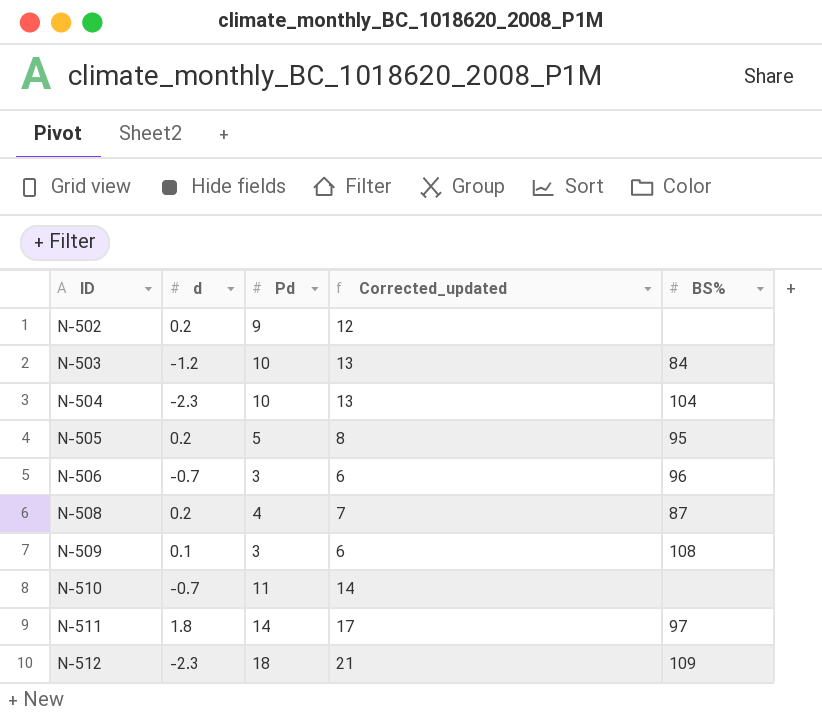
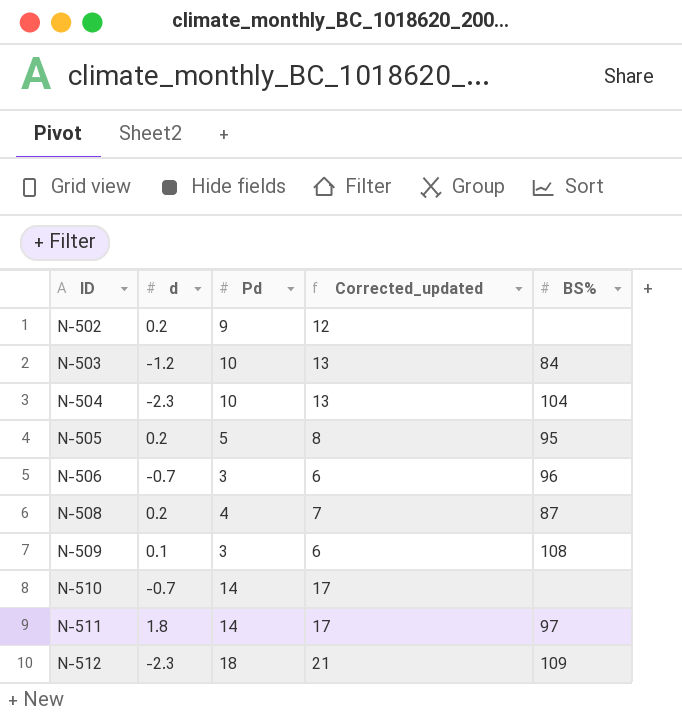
N-510 | Pd: 11 -> 14
N-510 | Corrected_updated: 14 -> 17

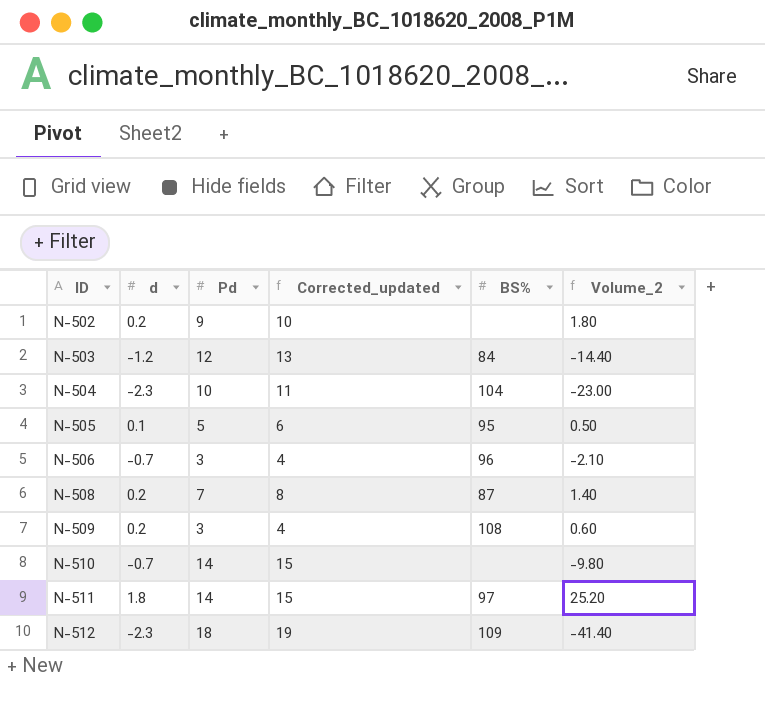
column Corrected_updated | formula: [Pd] + 3 -> [Pd] + 1
column Volume_2 | formula: none -> [d] * [Pd]
N-503 | Pd: 10 -> 12
N-505 | d: 0.2 -> 0.1
N-508 | Pd: 4 -> 7
N-509 | d: 0.1 -> 0.2

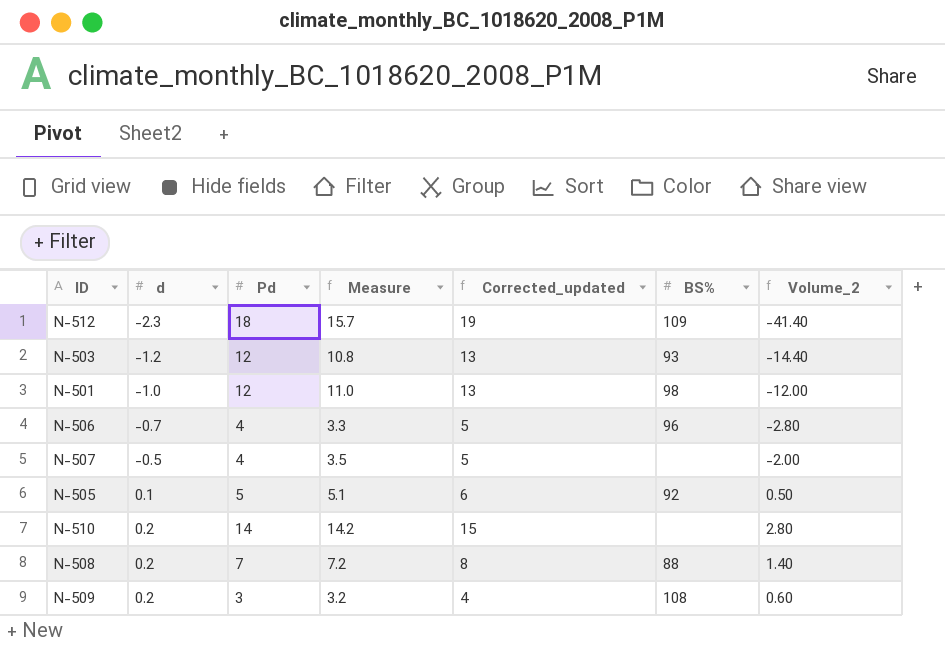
row order: ID ascending -> d ascending
column Measure | formula: none -> [d] + [Pd]
row N-502: 0.2 | 9 | 10 | none | 1.80 -> none
row N-504: -2.3 | 10 | 11 | 104 | -23.00 -> none
row N-511: 1.8 | 14 | 15 | 97 | 25.20 -> none
N-503 | BS%: 84 -> 93
row N-501: none -> -1.0 | 12 | 11.0 | 13 | 98 | -12.00
N-506 | Pd: 3 -> 4
N-506 | Corrected_updated: 4 -> 5
N-506 | Volume_2: -2.10 -> -2.80
row N-507: none -> -0.5 | 4 | 3.5 | 5 | none | -2.00
N-505 | BS%: 95 -> 92
N-510 | d: -0.7 -> 0.2
N-510 | Volume_2: -9.80 -> 2.80
N-508 | BS%: 87 -> 88

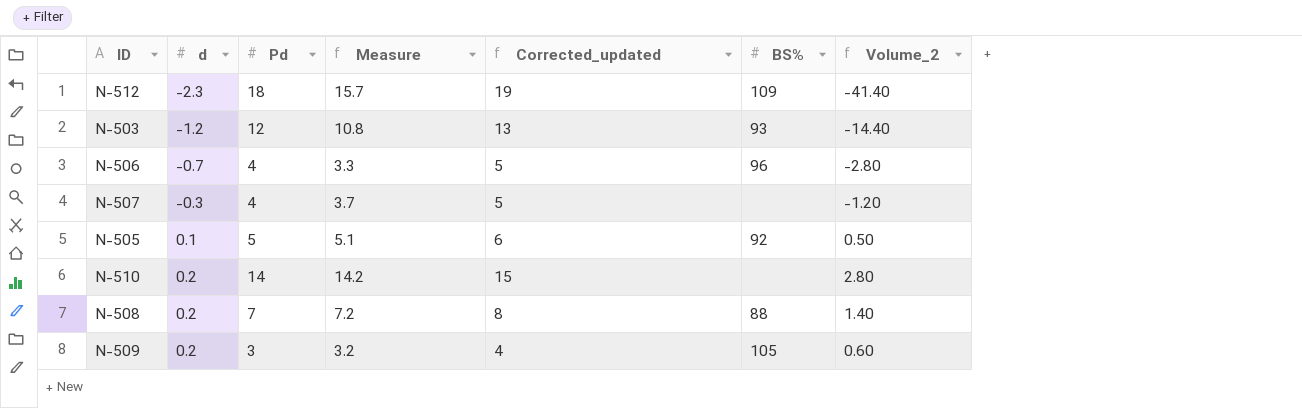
row N-501: -1.0 | 12 | 11.0 | 13 | 98 | -12.00 -> none
N-507 | d: -0.5 -> -0.3
N-507 | Measure: 3.5 -> 3.7
N-507 | Volume_2: -2.00 -> -1.20
N-509 | BS%: 108 -> 105

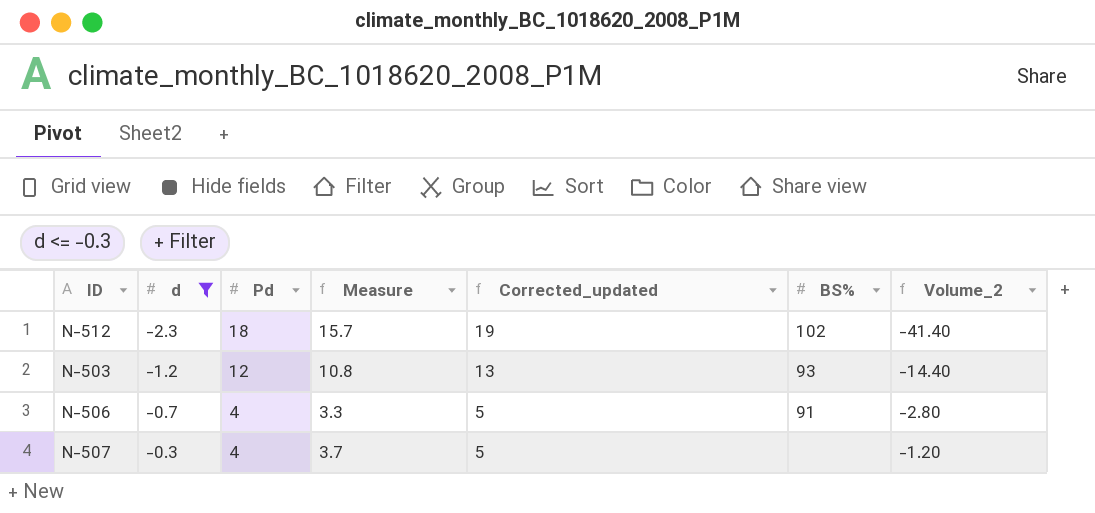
filter: none -> d <= -0.3
N-512 | BS%: 109 -> 102
N-506 | BS%: 96 -> 91

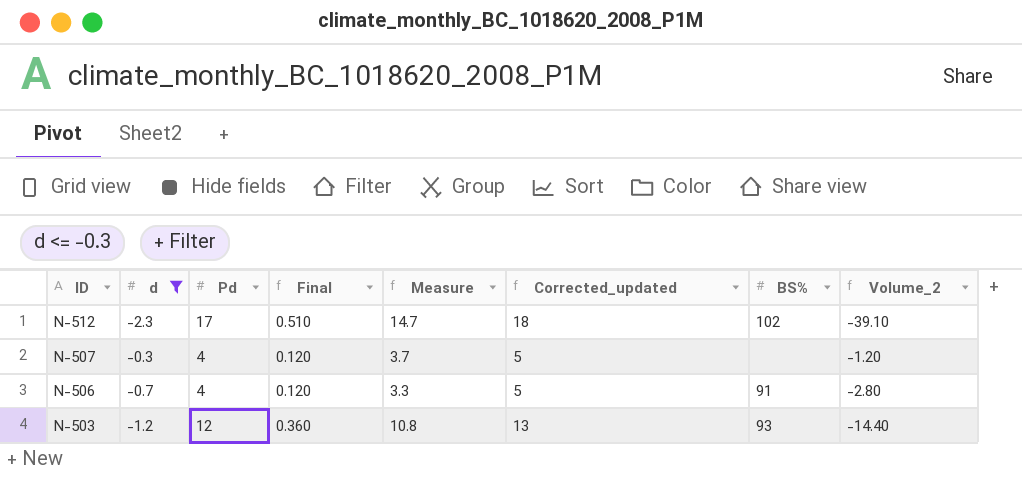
row order: d ascending -> ID descending
column Final | formula: none -> [Pd] * 0.03
N-512 | Pd: 18 -> 17
N-512 | Measure: 15.7 -> 14.7
N-512 | Corrected_updated: 19 -> 18
N-512 | Volume_2: -41.40 -> -39.10

